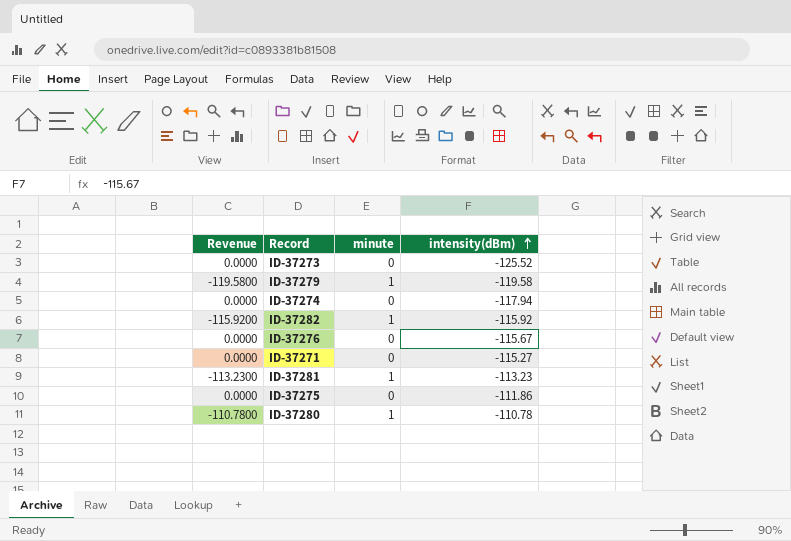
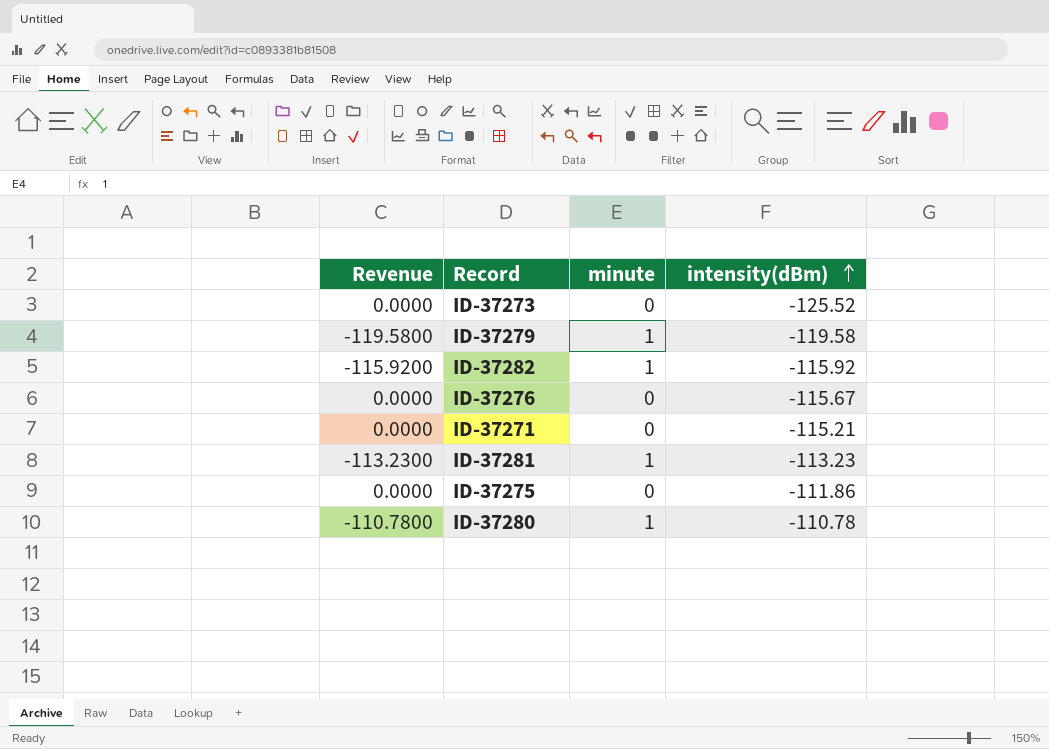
row ID-37274: 0.0000 | 0 | -117.94 -> none
ID-37271 | intensity(dBm): -115.27 -> -115.21

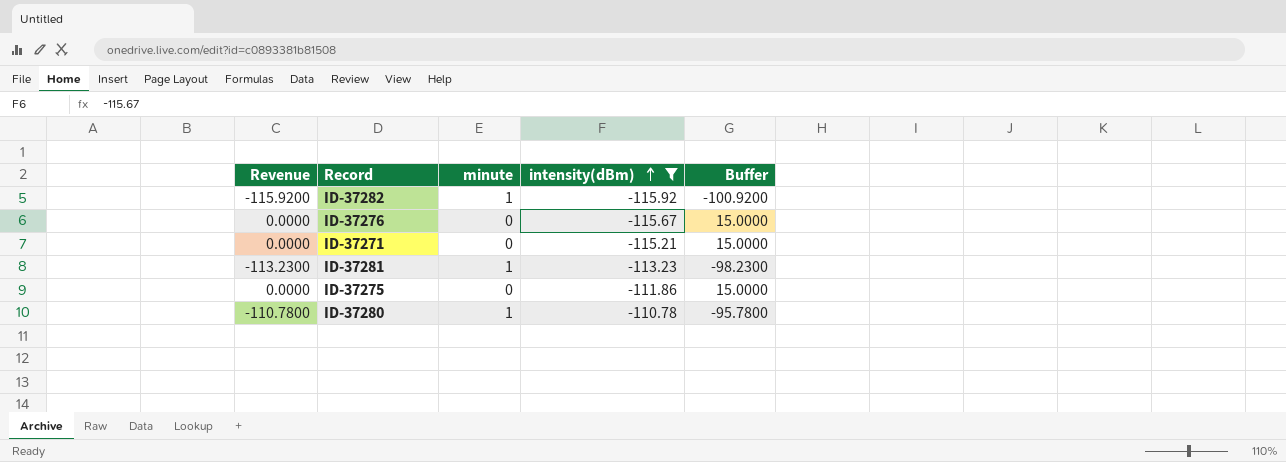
filter: none -> intensity(dBm) >= -115.92
column Buffer | formula: none -> [Revenue] + 15

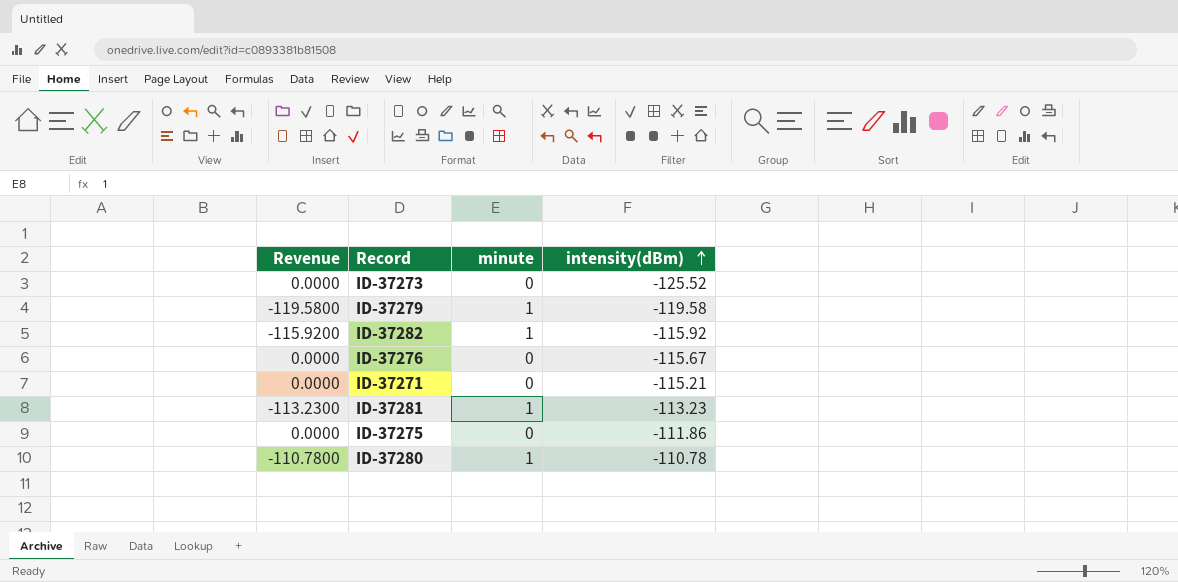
filter: intensity(dBm) >= -115.92 -> none
column Buffer | formula: [Revenue] + 15 -> none

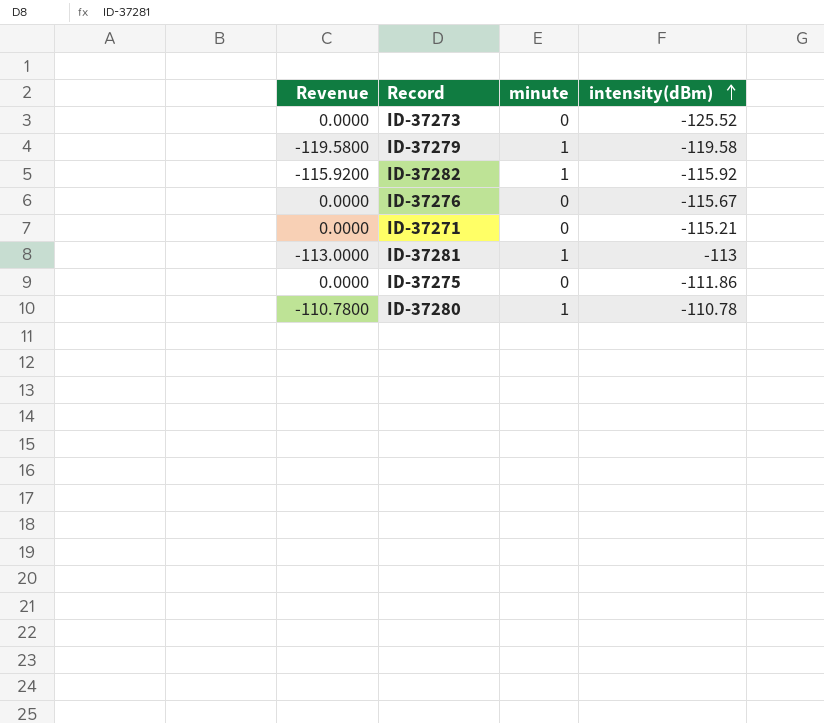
ID-37281 | Revenue: -113.2300 -> -113.0000
ID-37281 | intensity(dBm): -113.23 -> -113

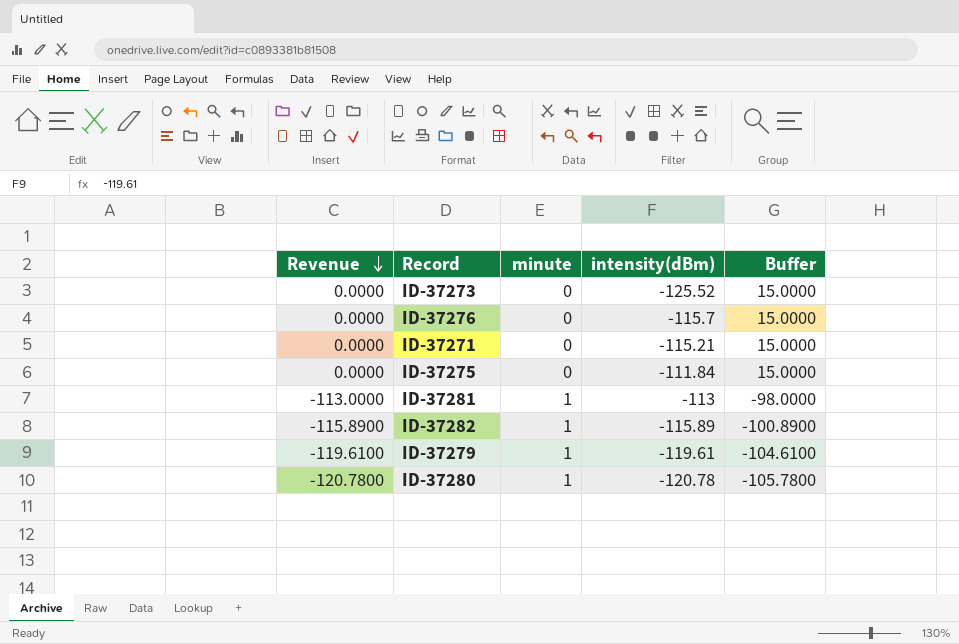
row order: intensity(dBm) ascending -> Revenue descending
column Buffer | formula: none -> [Revenue] + 15
ID-37276 | intensity(dBm): -115.67 -> -115.7
ID-37275 | intensity(dBm): -111.86 -> -111.84
ID-37282 | Revenue: -115.9200 -> -115.8900
ID-37282 | intensity(dBm): -115.92 -> -115.89
ID-37279 | Revenue: -119.5800 -> -119.6100
ID-37279 | intensity(dBm): -119.58 -> -119.61
ID-37280 | Revenue: -110.7800 -> -120.7800
ID-37280 | intensity(dBm): -110.78 -> -120.78

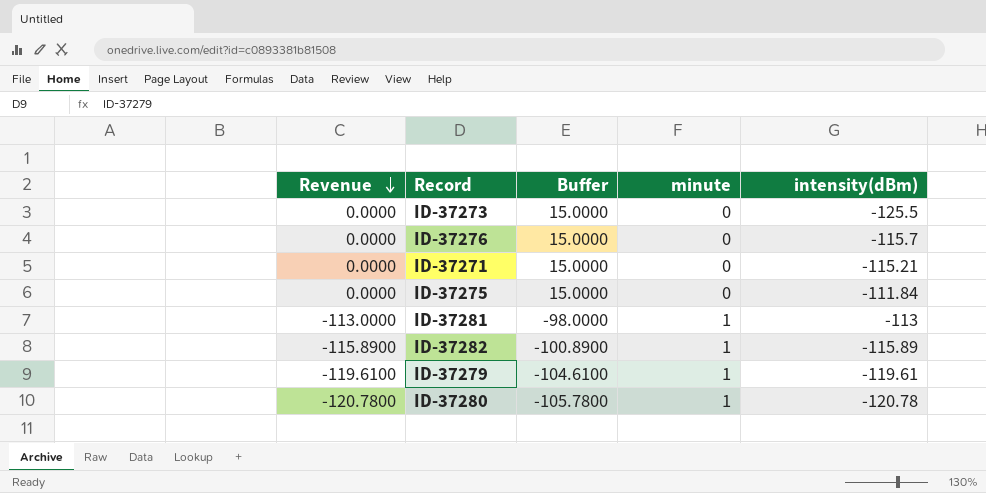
column Buffer | position: 5 -> 3
ID-37273 | intensity(dBm): -125.52 -> -125.5

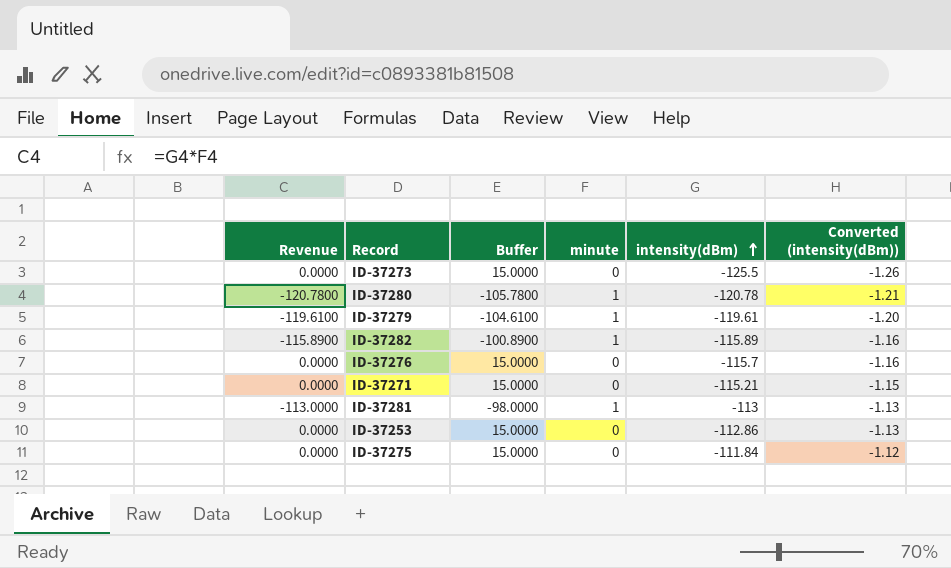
row order: Revenue descending -> intensity(dBm) ascending
column Converted (intensity(dBm)) | formula: none -> [intensity(dBm)] * 0.01
row ID-37253: none -> 0.0000 | 15.0000 | 0 | -112.86 | -1.13

